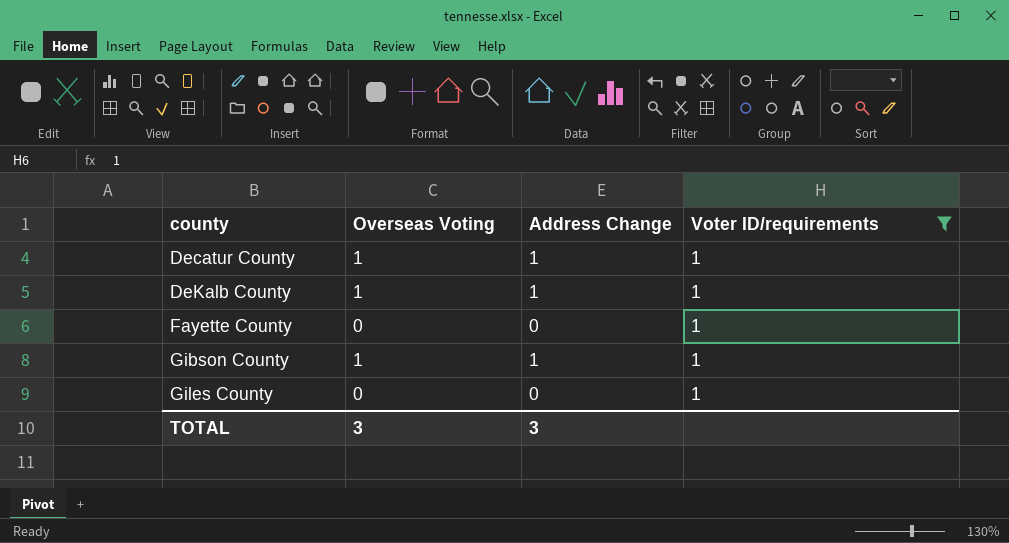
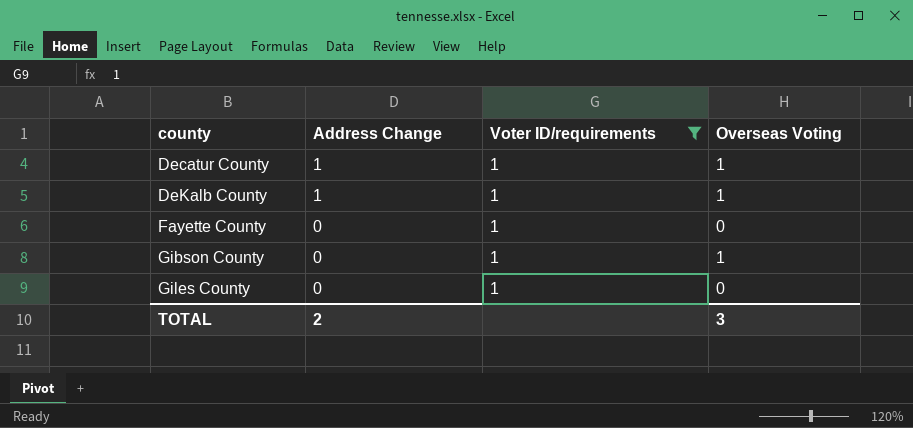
column Overseas Voting | position: 2 -> 4
Gibson County | Address Change: 1 -> 0
TOTAL | Address Change: 3 -> 2

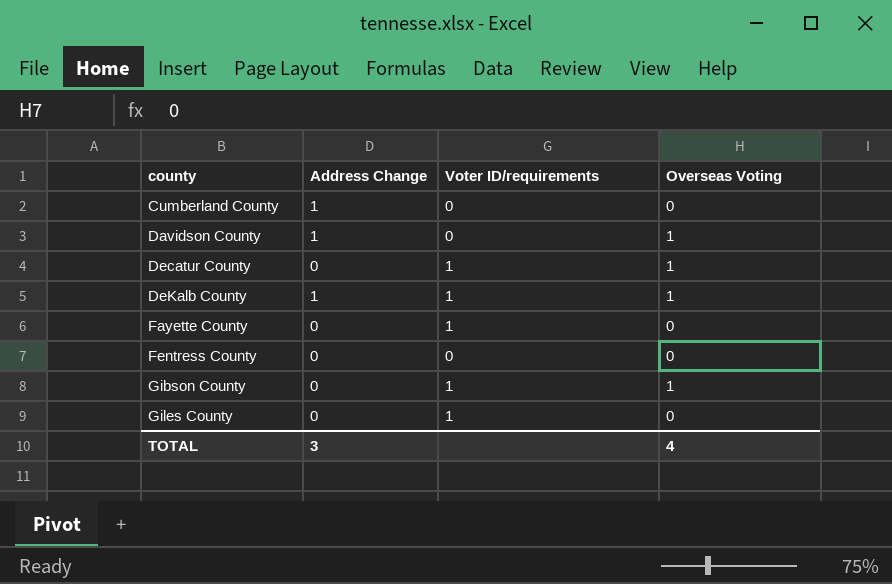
filter: Voter ID/requirements = 1 -> none
Decatur County | Address Change: 1 -> 0
TOTAL | Address Change: 2 -> 3
TOTAL | Overseas Voting: 3 -> 4

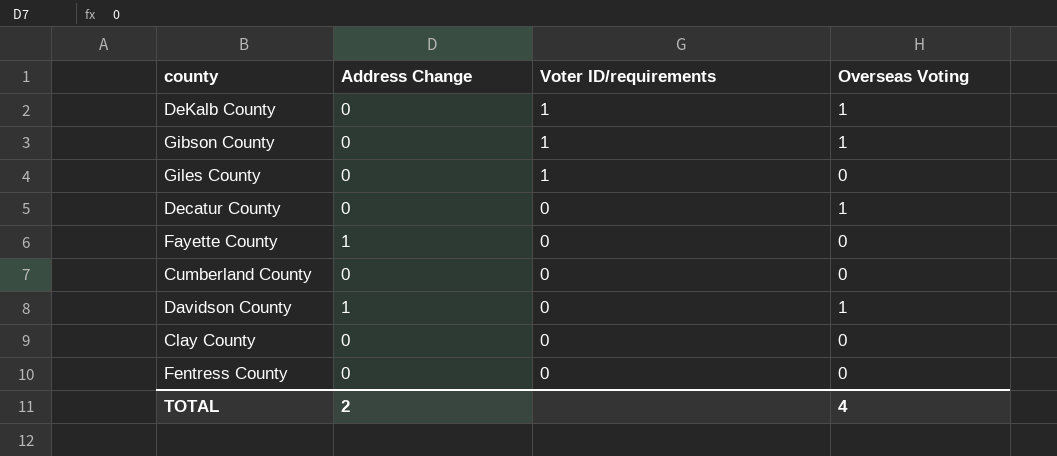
row order: county ascending -> Voter ID/requirements descending
DeKalb County | Address Change: 1 -> 0
Decatur County | Voter ID/requirements: 1 -> 0
Fayette County | Address Change: 0 -> 1
Fayette County | Voter ID/requirements: 1 -> 0
Cumberland County | Address Change: 1 -> 0
row Clay County: none -> 0 | 0 | 0
TOTAL | Address Change: 3 -> 2

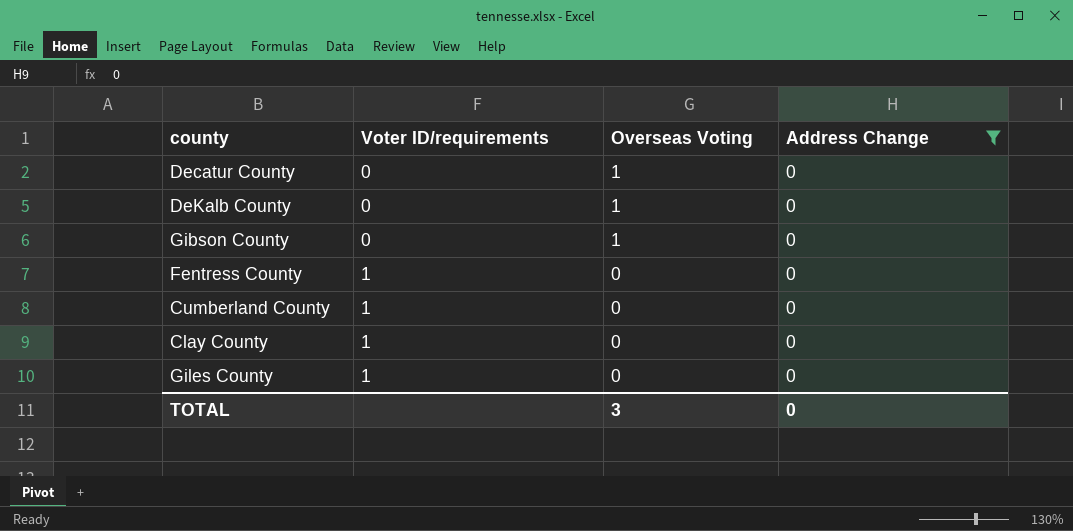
filter: none -> Address Change = 0
row order: Voter ID/requirements descending -> Voter ID/requirements ascending
column Address Change | position: 2 -> 4
DeKalb County | Voter ID/requirements: 1 -> 0
Gibson County | Voter ID/requirements: 1 -> 0
Fentress County | Voter ID/requirements: 0 -> 1
Cumberland County | Voter ID/requirements: 0 -> 1
Clay County | Voter ID/requirements: 0 -> 1
TOTAL | Overseas Voting: 4 -> 3
TOTAL | Address Change: 2 -> 0

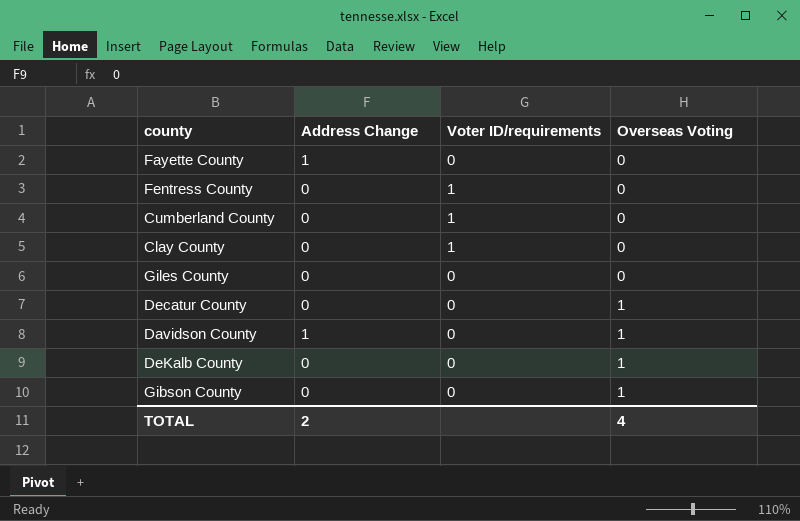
filter: Address Change = 0 -> none
row order: Voter ID/requirements ascending -> Overseas Voting ascending
column Address Change | position: 4 -> 2
Giles County | Voter ID/requirements: 1 -> 0
TOTAL | Address Change: 0 -> 2
TOTAL | Overseas Voting: 3 -> 4

